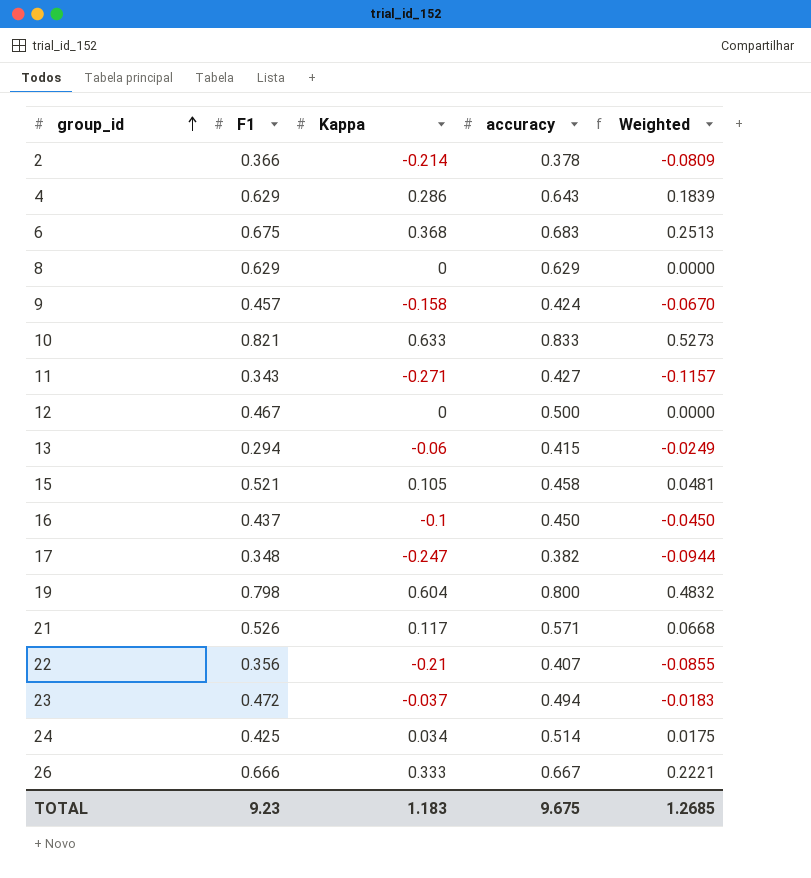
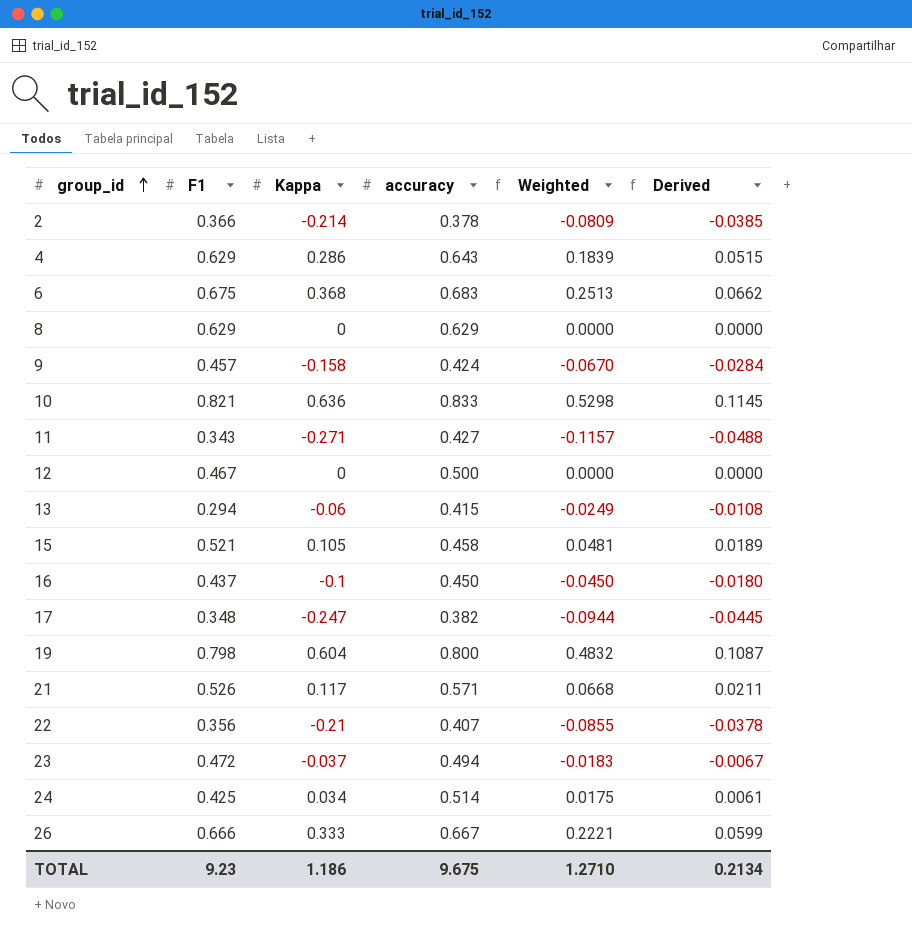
column Derived | formula: none -> [Kappa] * 0.18
10 | Kappa: 0.633 -> 0.636
10 | Weighted: 0.5273 -> 0.5298
TOTAL | Kappa: 1.183 -> 1.186
TOTAL | Weighted: 1.2685 -> 1.2710

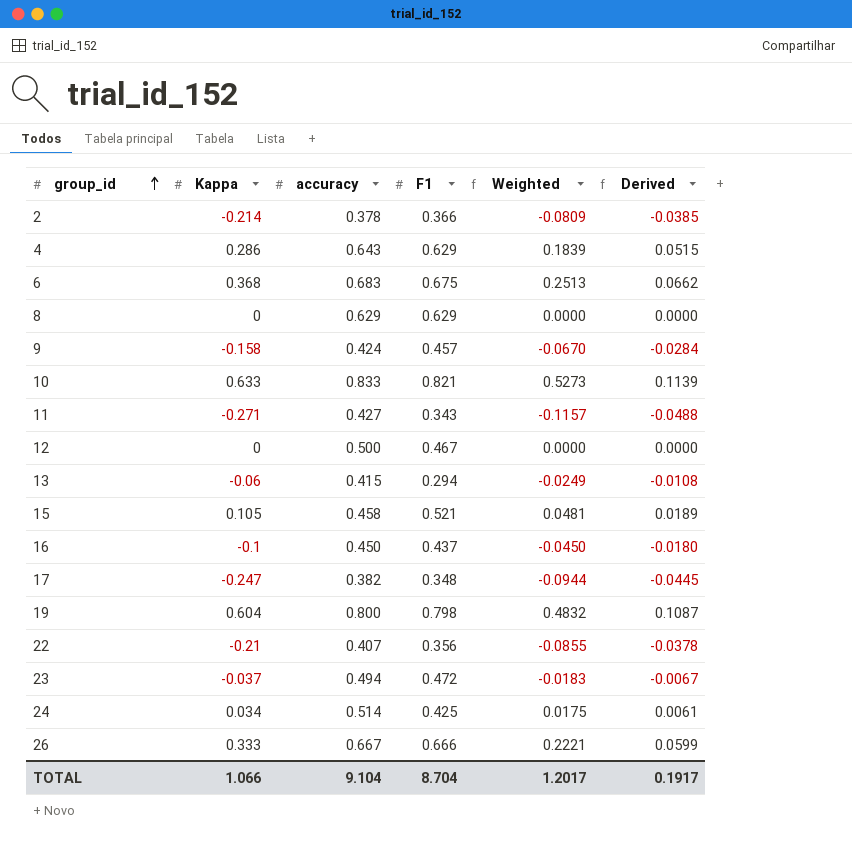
column F1 | position: 2 -> 4
row 21: 0.526 | 0.117 | 0.571 | 0.0668 | 0.0211 -> none
10 | Kappa: 0.636 -> 0.633
10 | Weighted: 0.5298 -> 0.5273
10 | Derived: 0.1145 -> 0.1139
TOTAL | Kappa: 1.186 -> 1.066
TOTAL | accuracy: 9.675 -> 9.104
TOTAL | F1: 9.23 -> 8.704
TOTAL | Weighted: 1.2710 -> 1.2017
TOTAL | Derived: 0.2134 -> 0.1917

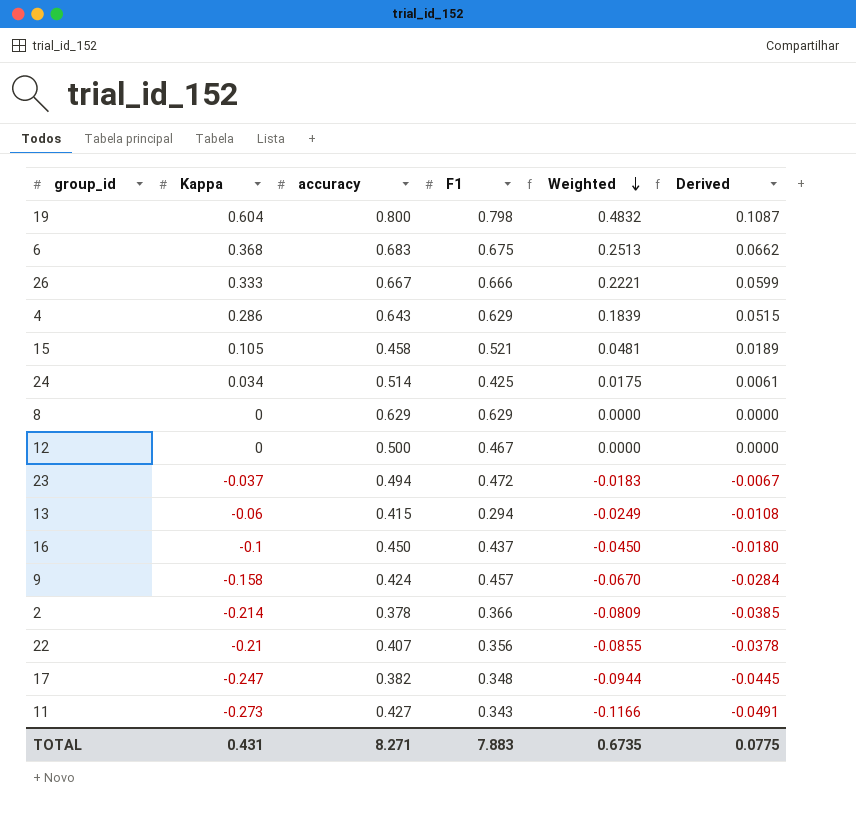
row order: group_id ascending -> Weighted descending
row 10: 0.633 | 0.833 | 0.821 | 0.5273 | 0.1139 -> none
11 | Kappa: -0.271 -> -0.273
11 | Weighted: -0.1157 -> -0.1166
11 | Derived: -0.0488 -> -0.0491
TOTAL | Kappa: 1.066 -> 0.431
TOTAL | accuracy: 9.104 -> 8.271
TOTAL | F1: 8.704 -> 7.883
TOTAL | Weighted: 1.2017 -> 0.6735
TOTAL | Derived: 0.1917 -> 0.0775

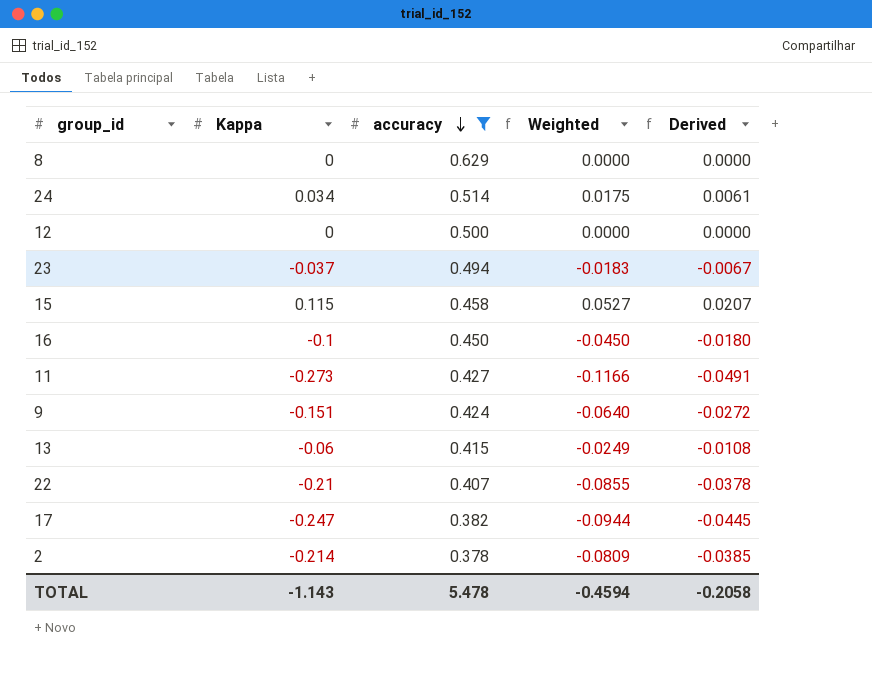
filter: none -> accuracy <= 0.629
row order: Weighted descending -> accuracy descending
column F1 | position: 4 -> none
15 | Kappa: 0.105 -> 0.115
15 | Weighted: 0.0481 -> 0.0527
15 | Derived: 0.0189 -> 0.0207
9 | Kappa: -0.158 -> -0.151
9 | Weighted: -0.0670 -> -0.0640
9 | Derived: -0.0284 -> -0.0272
TOTAL | Kappa: 0.431 -> -1.143
TOTAL | accuracy: 8.271 -> 5.478
TOTAL | Weighted: 0.6735 -> -0.4594
TOTAL | Derived: 0.0775 -> -0.2058

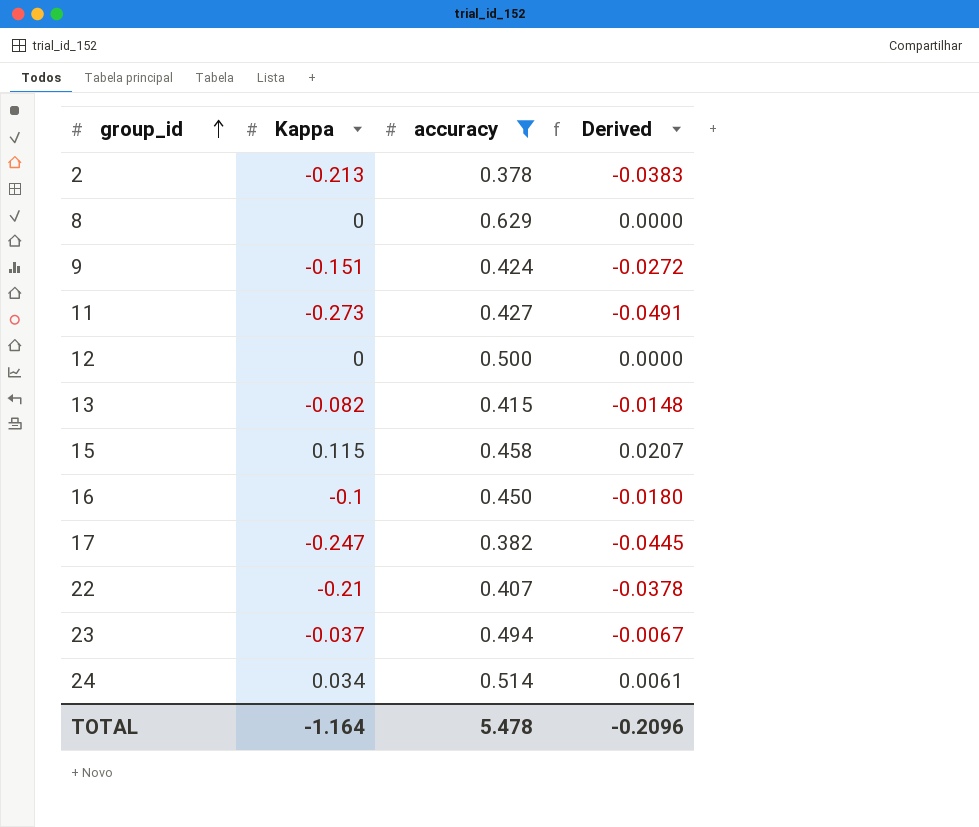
row order: accuracy descending -> group_id ascending
column Weighted | formula: [Kappa] * [accuracy] -> none
2 | Kappa: -0.214 -> -0.213
2 | Derived: -0.0385 -> -0.0383
13 | Kappa: -0.06 -> -0.082
13 | Derived: -0.0108 -> -0.0148
TOTAL | Kappa: -1.143 -> -1.164
TOTAL | Derived: -0.2058 -> -0.2096

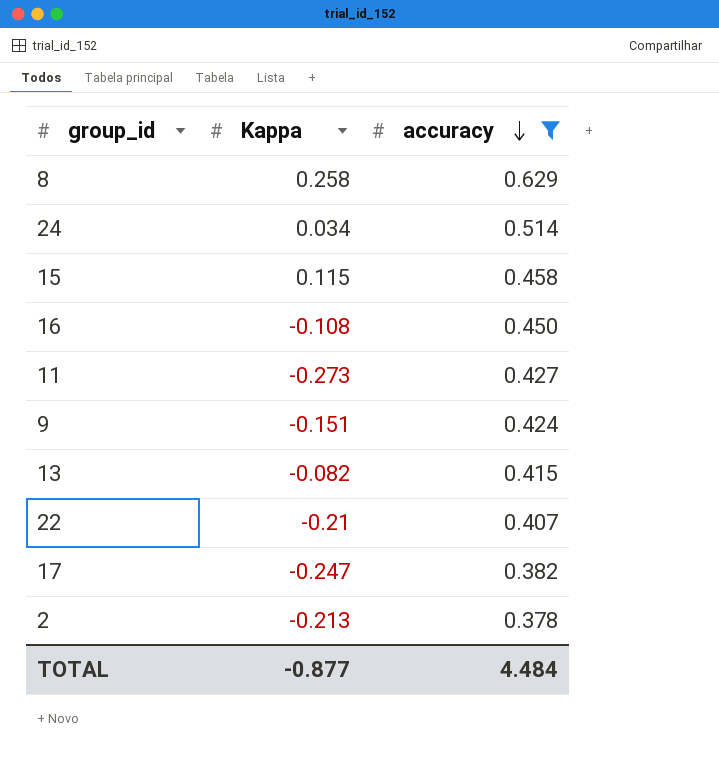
row order: group_id ascending -> accuracy descending
column Derived | formula: [Kappa] * 0.18 -> none
row 12: 0 | 0.500 | 0.0000 -> none
row 23: -0.037 | 0.494 | -0.0067 -> none
8 | Kappa: 0 -> 0.258
16 | Kappa: -0.1 -> -0.108
TOTAL | Kappa: -1.164 -> -0.877
TOTAL | accuracy: 5.478 -> 4.484

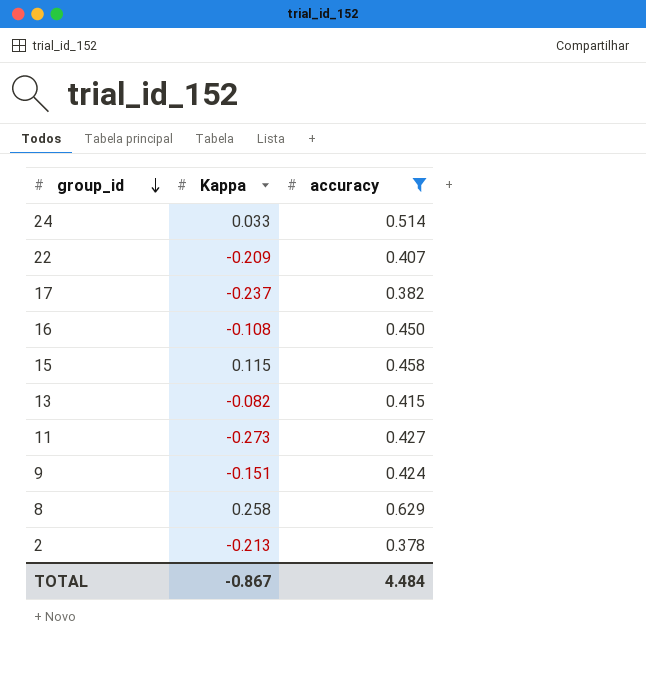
row order: accuracy descending -> group_id descending
24 | Kappa: 0.034 -> 0.033
22 | Kappa: -0.21 -> -0.209
17 | Kappa: -0.247 -> -0.237
TOTAL | Kappa: -0.877 -> -0.867

